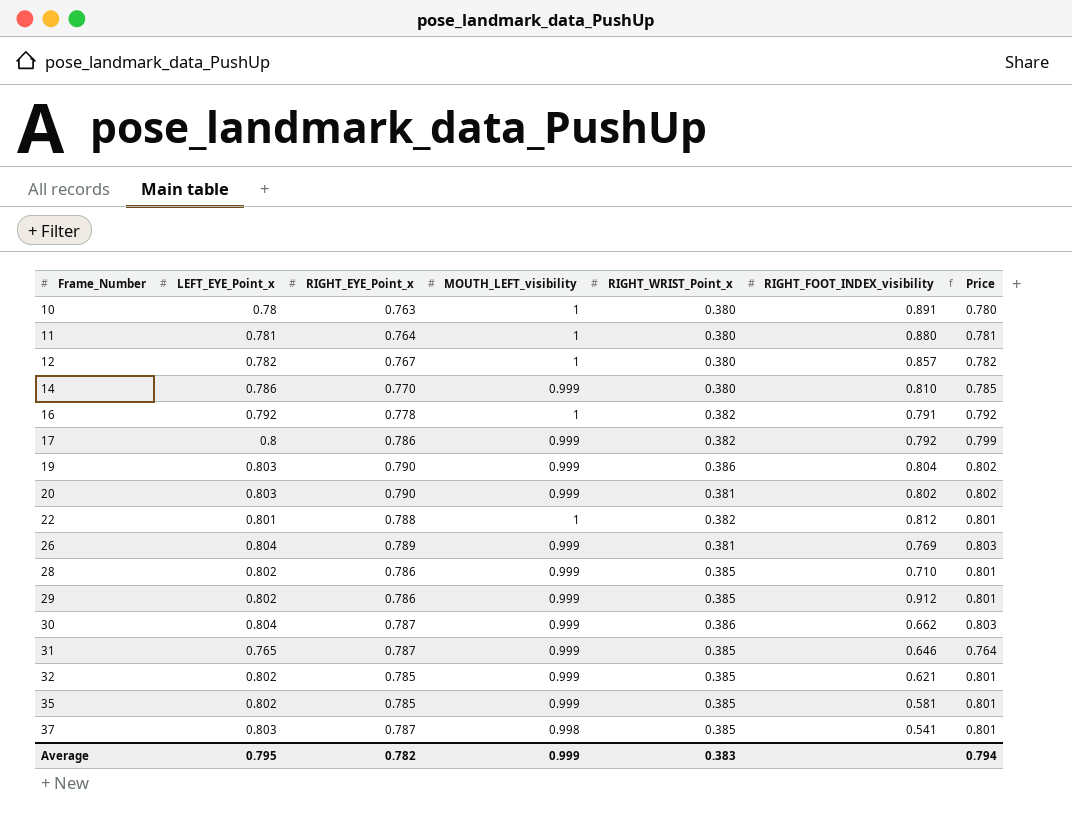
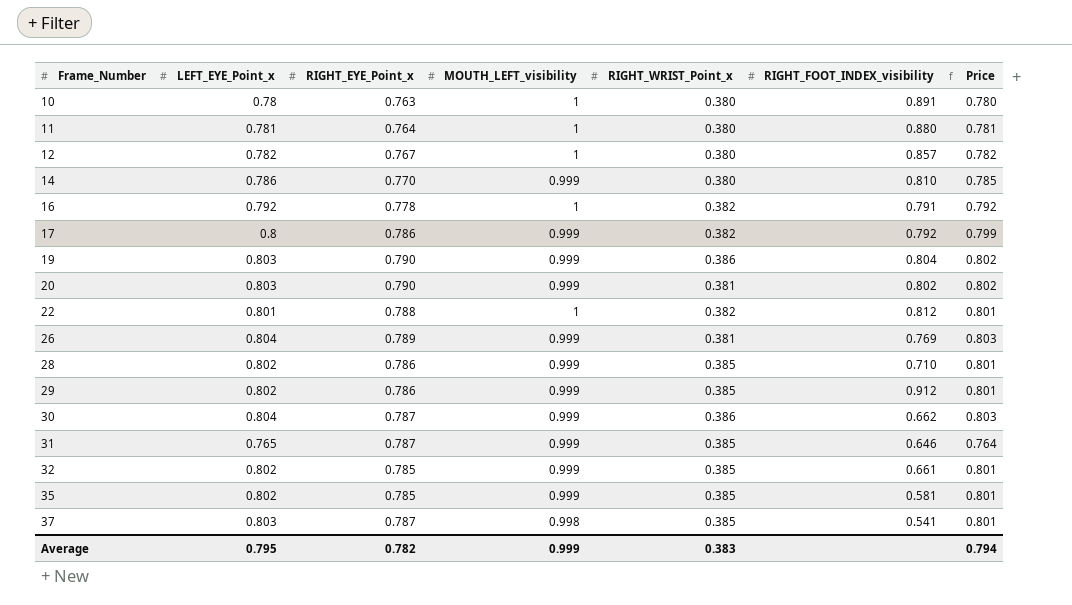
32 | RIGHT_FOOT_INDEX_visibility: 0.621 -> 0.661

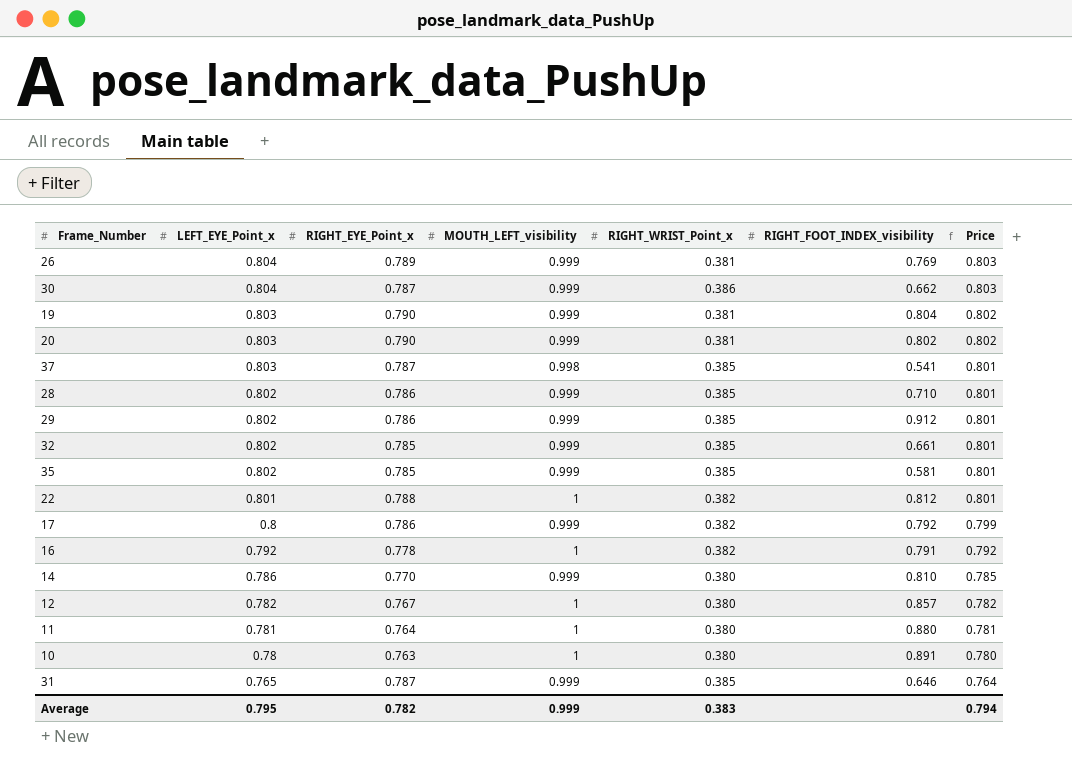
row order: Frame_Number ascending -> LEFT_EYE_Point_x descending
19 | RIGHT_WRIST_Point_x: 0.386 -> 0.381

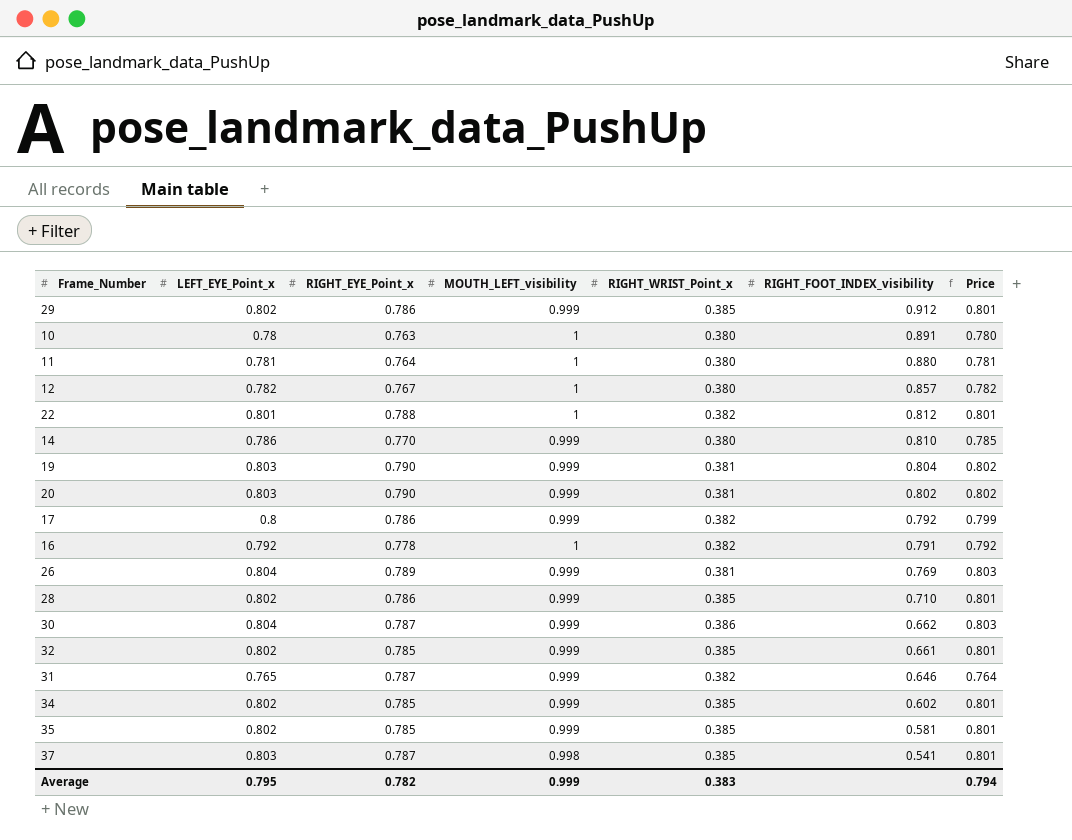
row order: LEFT_EYE_Point_x descending -> RIGHT_FOOT_INDEX_visibility descending
31 | RIGHT_WRIST_Point_x: 0.385 -> 0.382
row 34: none -> 0.802 | 0.785 | 0.999 | 0.385 | 0.602 | 0.801

